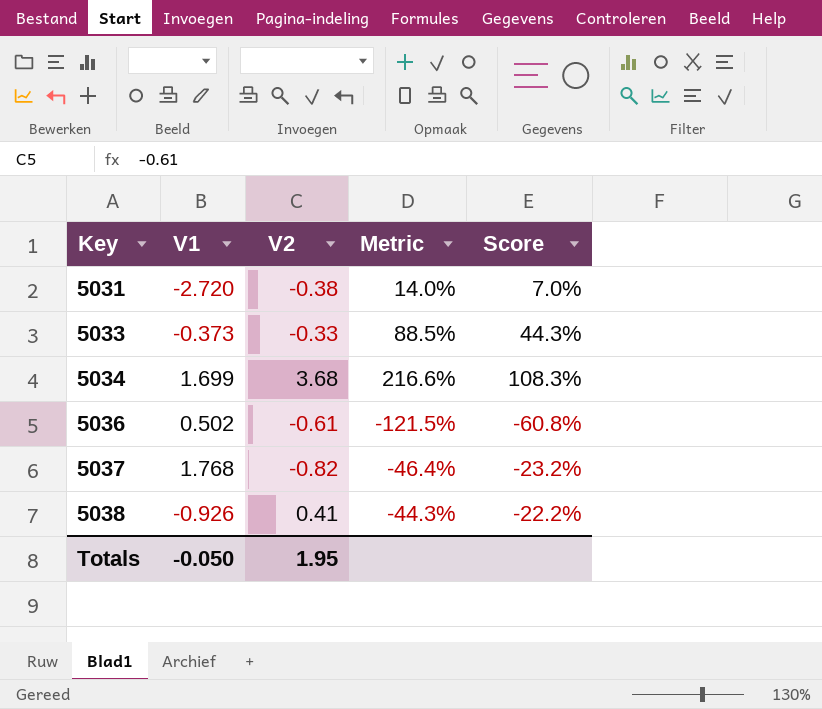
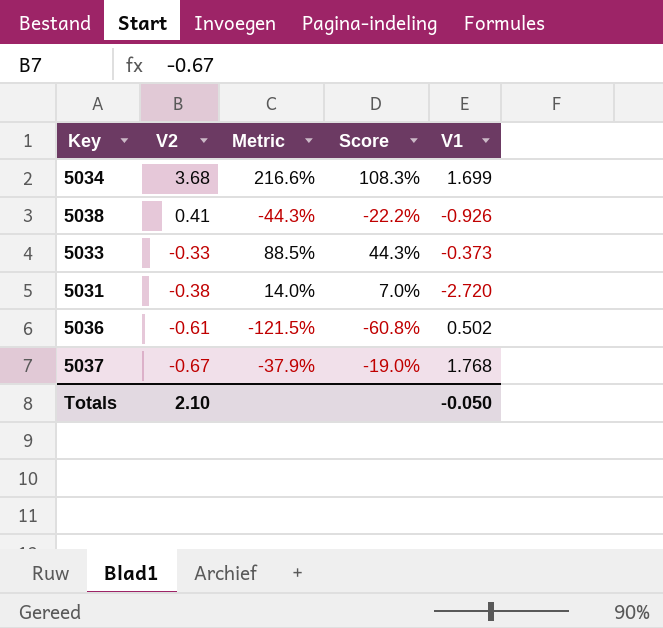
row order: Key ascending -> V2 descending
column V1 | position: 2 -> 5
5037 | V2: -0.82 -> -0.67
5037 | Metric: -46.4% -> -37.9%
5037 | Score: -23.2% -> -19.0%
Totals | V2: 1.95 -> 2.10

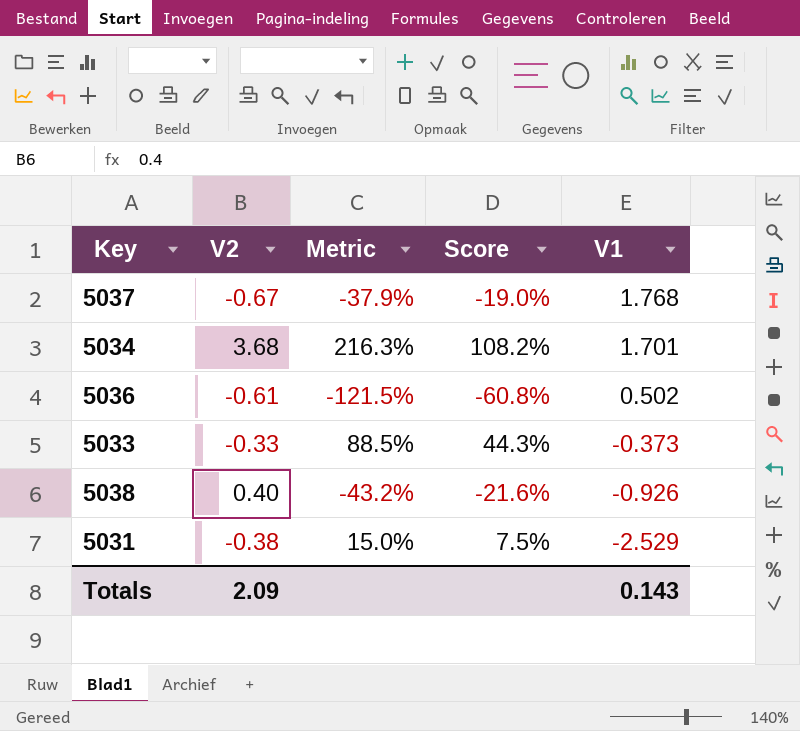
row order: V2 descending -> V1 descending
5034 | Metric: 216.6% -> 216.3%
5034 | Score: 108.3% -> 108.2%
5034 | V1: 1.699 -> 1.701
5038 | V2: 0.41 -> 0.40
5038 | Metric: -44.3% -> -43.2%
5038 | Score: -22.2% -> -21.6%
5031 | Metric: 14.0% -> 15.0%
5031 | Score: 7.0% -> 7.5%
5031 | V1: -2.720 -> -2.529
Totals | V2: 2.10 -> 2.09
Totals | V1: -0.050 -> 0.143

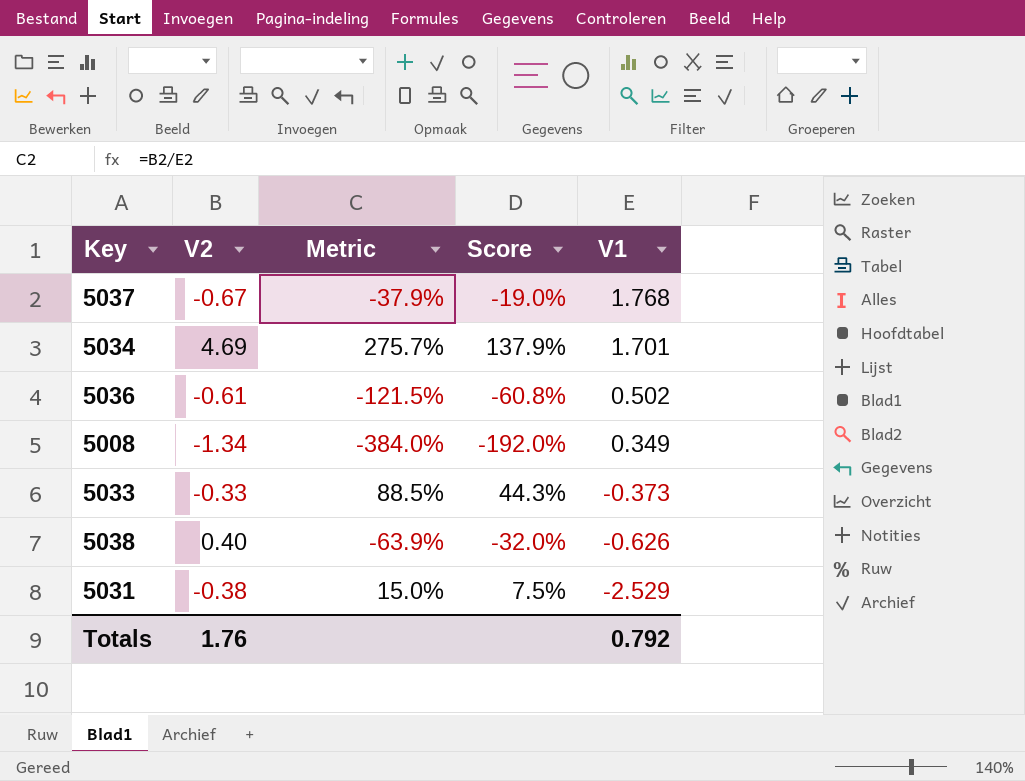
5034 | V2: 3.68 -> 4.69
5034 | Metric: 216.3% -> 275.7%
5034 | Score: 108.2% -> 137.9%
row 5008: none -> -1.34 | -384.0% | -192.0% | 0.349
5038 | Metric: -43.2% -> -63.9%
5038 | Score: -21.6% -> -32.0%
5038 | V1: -0.926 -> -0.626
Totals | V2: 2.09 -> 1.76
Totals | V1: 0.143 -> 0.792

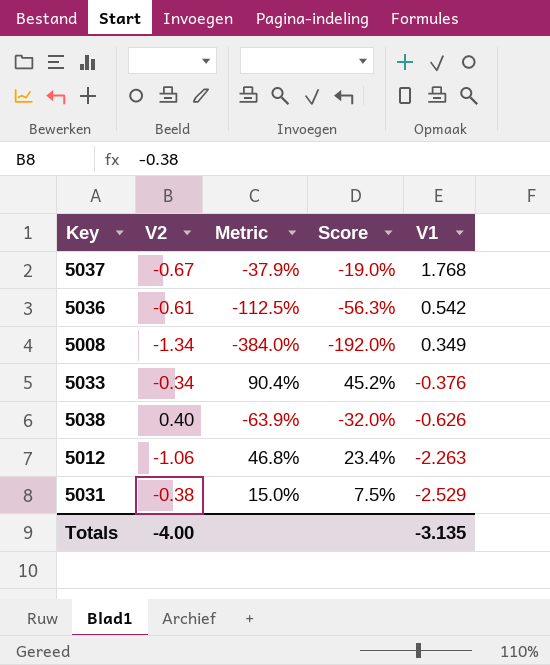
row 5034: 4.69 | 275.7% | 137.9% | 1.701 -> none
5036 | Metric: -121.5% -> -112.5%
5036 | Score: -60.8% -> -56.3%
5036 | V1: 0.502 -> 0.542
5033 | V2: -0.33 -> -0.34
5033 | Metric: 88.5% -> 90.4%
5033 | Score: 44.3% -> 45.2%
5033 | V1: -0.373 -> -0.376
row 5012: none -> -1.06 | 46.8% | 23.4% | -2.263
Totals | V2: 1.76 -> -4.00
Totals | V1: 0.792 -> -3.135

